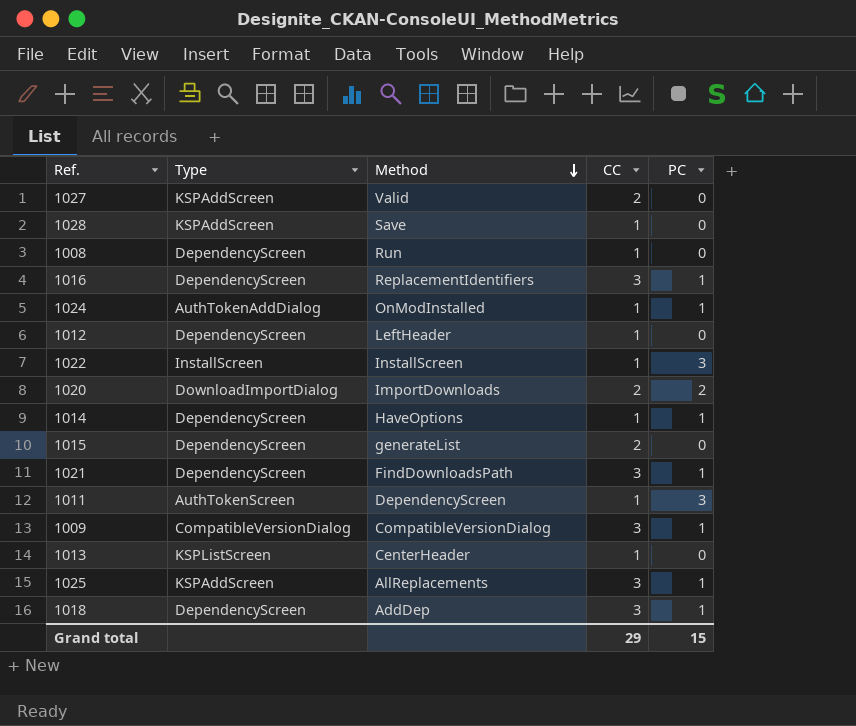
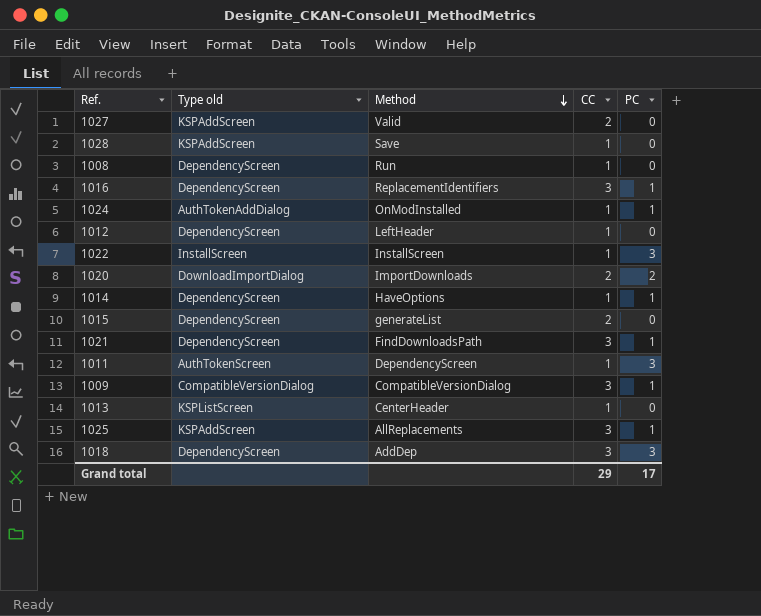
column name: Type -> Type old
1018 | PC: 1 -> 3
Grand total | PC: 15 -> 17

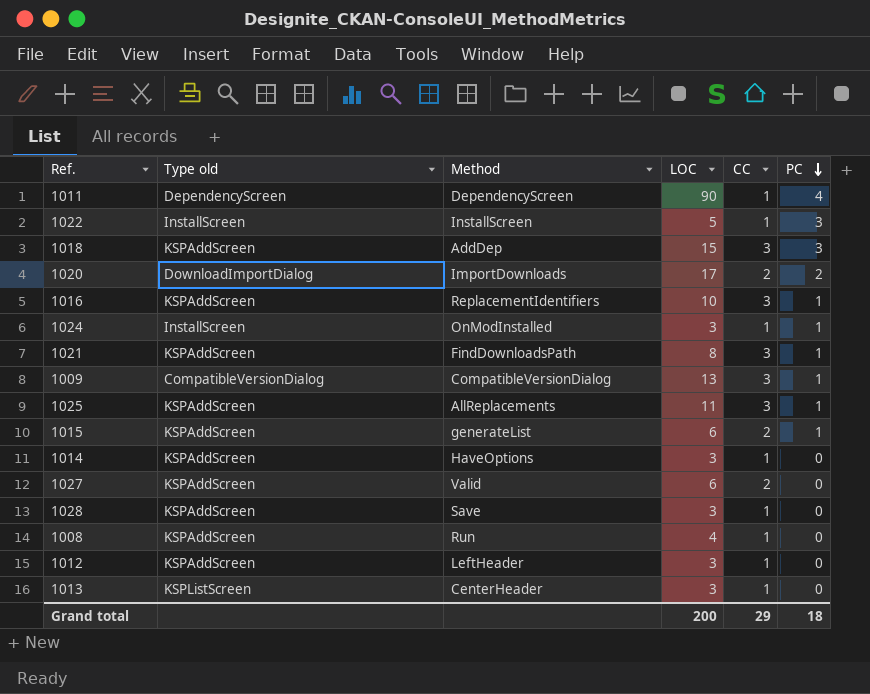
row order: Method descending -> PC descending
column LOC | position: none -> 4
1011 | Type old: AuthTokenScreen -> DependencyScreen
1011 | PC: 3 -> 4
1018 | Type old: DependencyScreen -> KSPAddScreen
1016 | Type old: DependencyScreen -> KSPAddScreen
1024 | Type old: AuthTokenAddDialog -> InstallScreen
1021 | Type old: DependencyScreen -> KSPAddScreen
1015 | Type old: DependencyScreen -> KSPAddScreen
1015 | PC: 0 -> 1
1014 | Type old: DependencyScreen -> KSPAddScreen
1014 | PC: 1 -> 0
1008 | Type old: DependencyScreen -> KSPAddScreen
1012 | Type old: DependencyScreen -> KSPAddScreen
Grand total | PC: 17 -> 18

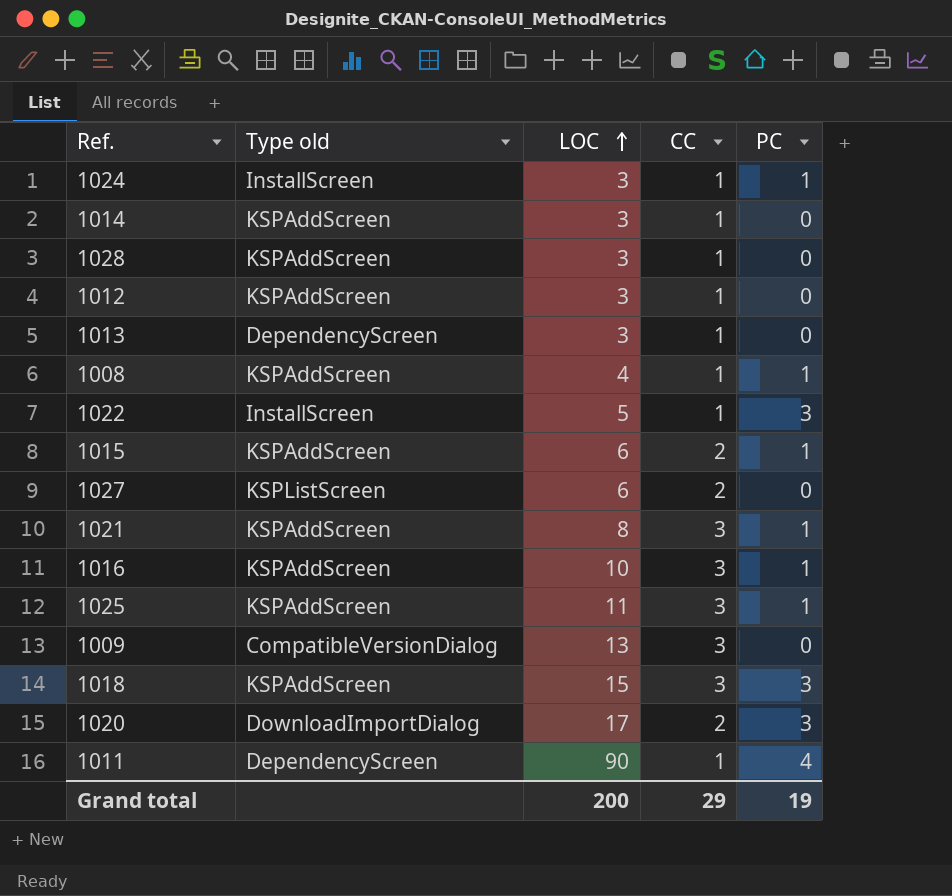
row order: PC descending -> LOC ascending
column Method | position: 3 -> none
1013 | Type old: KSPListScreen -> DependencyScreen
1008 | PC: 0 -> 1
1027 | Type old: KSPAddScreen -> KSPListScreen
1009 | PC: 1 -> 0
1020 | PC: 2 -> 3
Grand total | PC: 18 -> 19

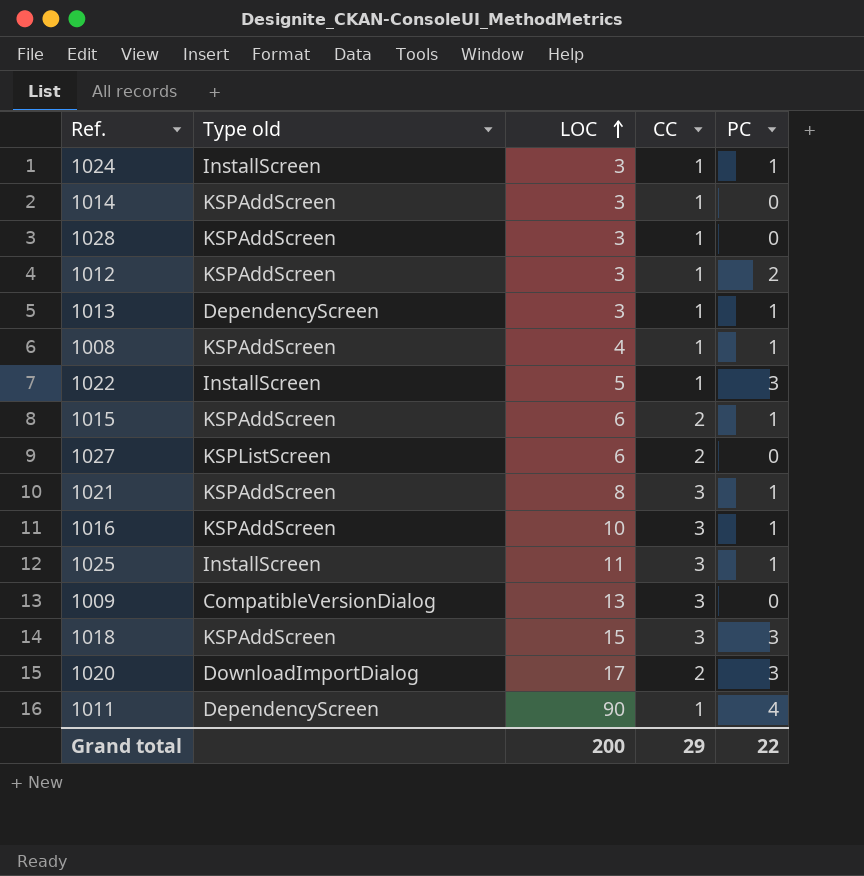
1012 | PC: 0 -> 2
1013 | PC: 0 -> 1
1025 | Type old: KSPAddScreen -> InstallScreen
Grand total | PC: 19 -> 22

